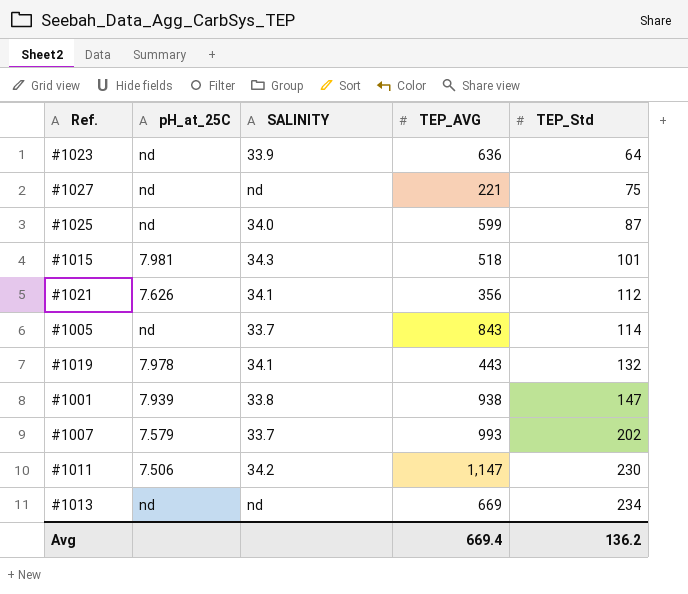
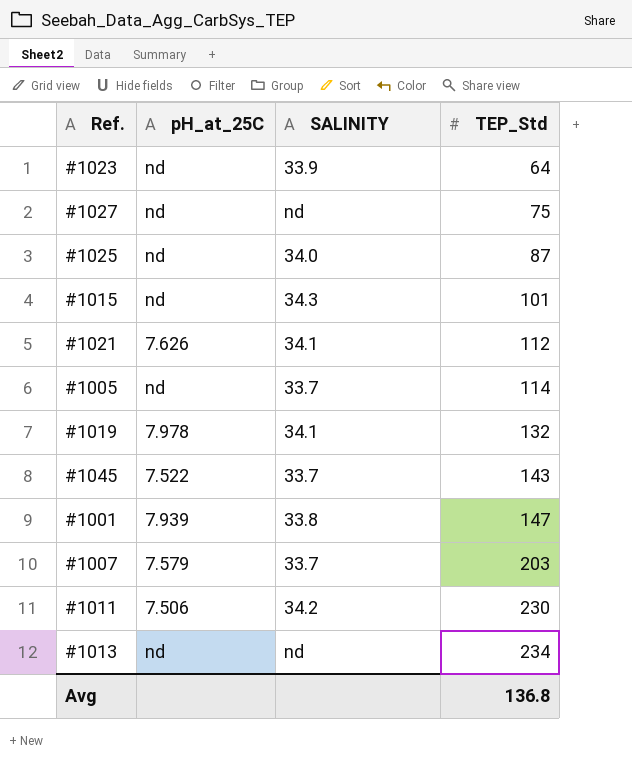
column TEP_AVG | position: 4 -> none
#1015 | pH_at_25C: 7.981 -> nd
row #1045: none -> 7.522 | 33.7 | 143
#1007 | TEP_Std: 202 -> 203
Avg | TEP_Std: 136.2 -> 136.8

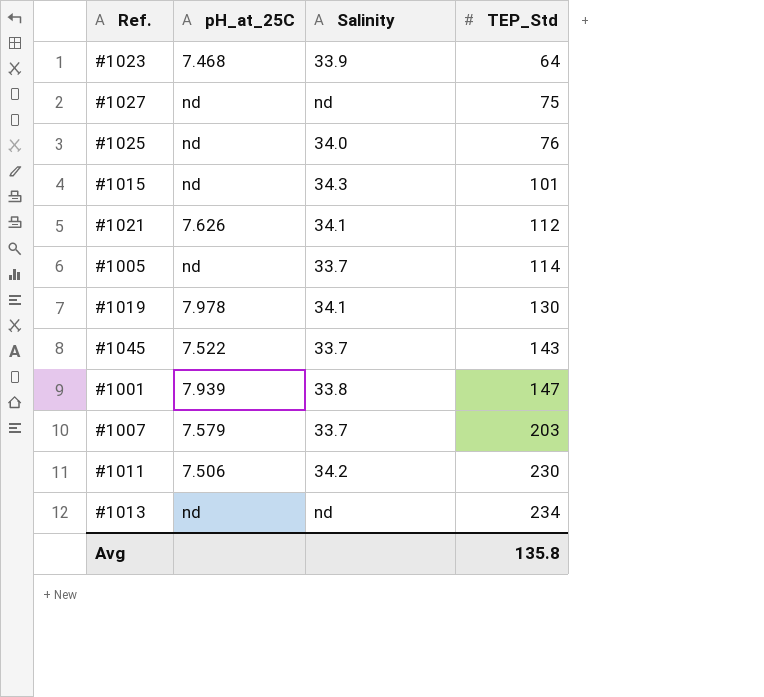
column name: SALINITY -> Salinity
#1023 | pH_at_25C: nd -> 7.468
#1025 | TEP_Std: 87 -> 76
#1019 | TEP_Std: 132 -> 130
Avg | TEP_Std: 136.8 -> 135.8

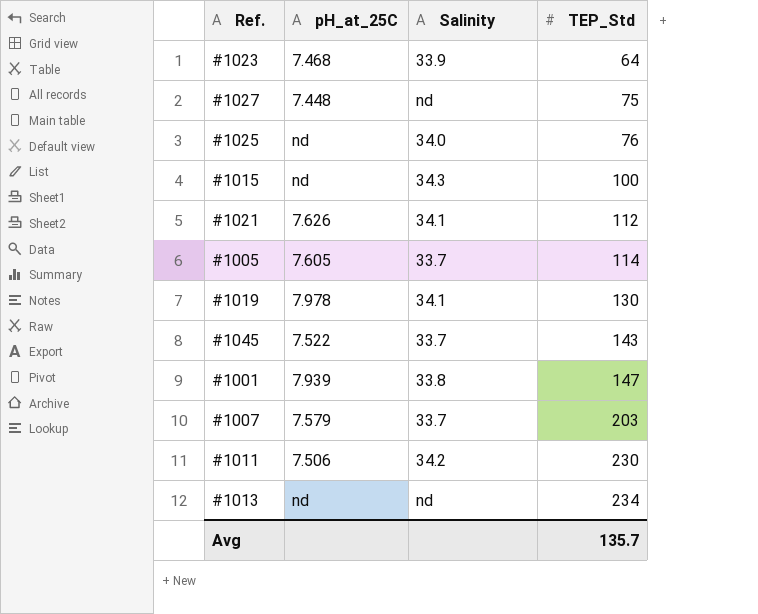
#1027 | pH_at_25C: nd -> 7.448
#1015 | TEP_Std: 101 -> 100
#1005 | pH_at_25C: nd -> 7.605
Avg | TEP_Std: 135.8 -> 135.7

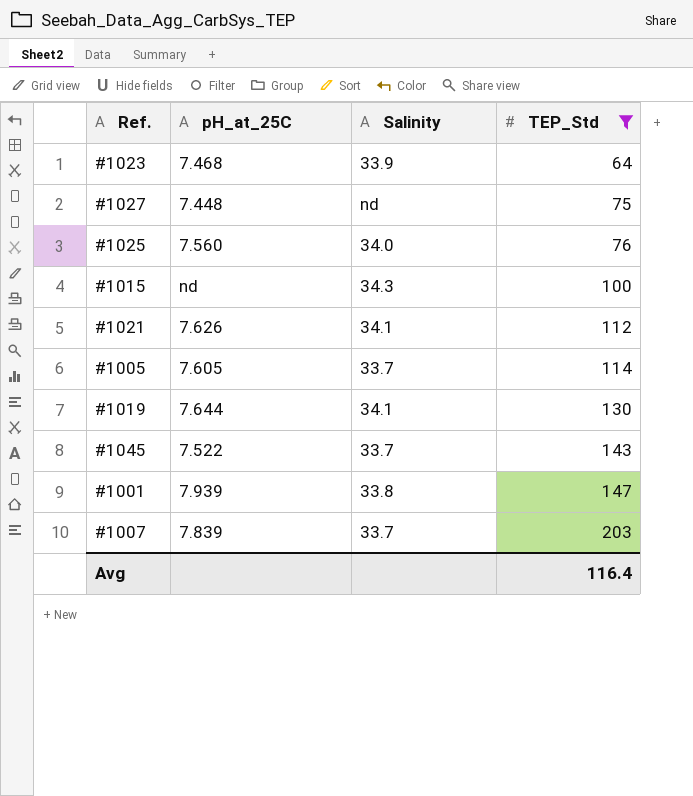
filter: none -> TEP_Std <= 203
#1025 | pH_at_25C: nd -> 7.560
#1019 | pH_at_25C: 7.978 -> 7.644
#1007 | pH_at_25C: 7.579 -> 7.839
Avg | TEP_Std: 135.7 -> 116.4

